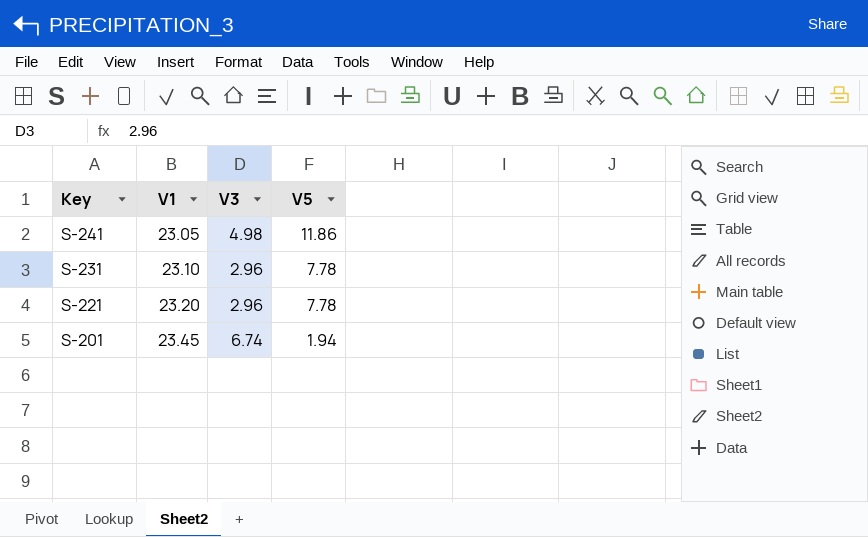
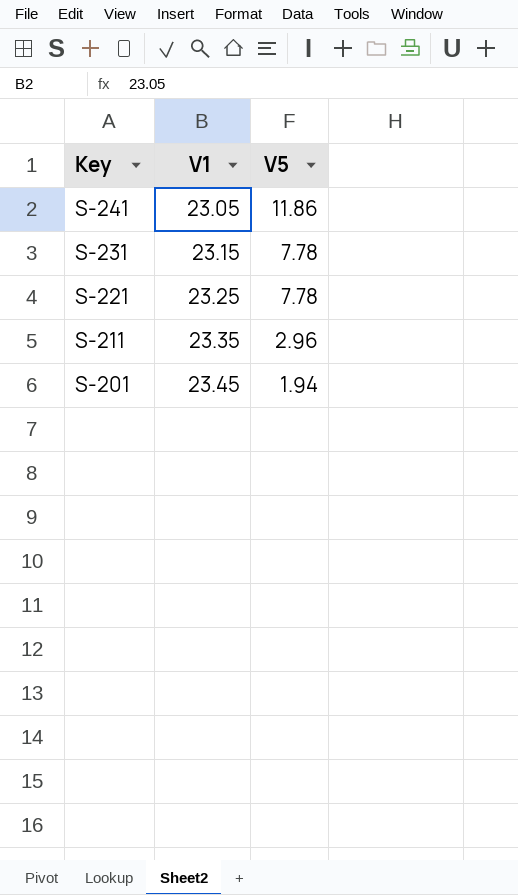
column V3 | position: 3 -> none
S-231 | V1: 23.10 -> 23.15
S-221 | V1: 23.20 -> 23.25
row S-211: none -> 23.35 | 2.96

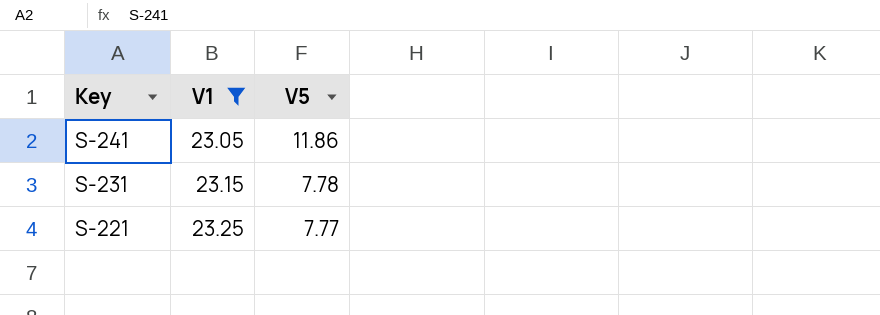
filter: none -> V1 <= 23.25
S-221 | V5: 7.78 -> 7.77

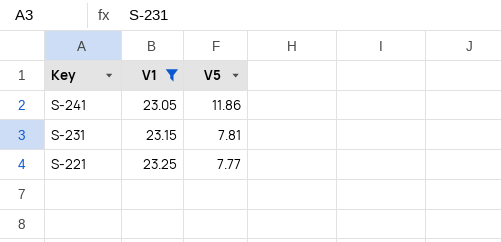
S-231 | V5: 7.78 -> 7.81

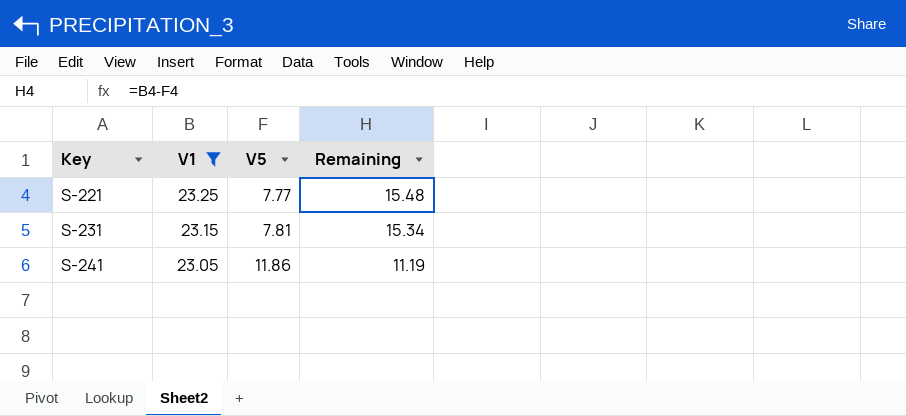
row order: Key descending -> Key ascending
column Remaining | formula: none -> [V1] - [V5]

